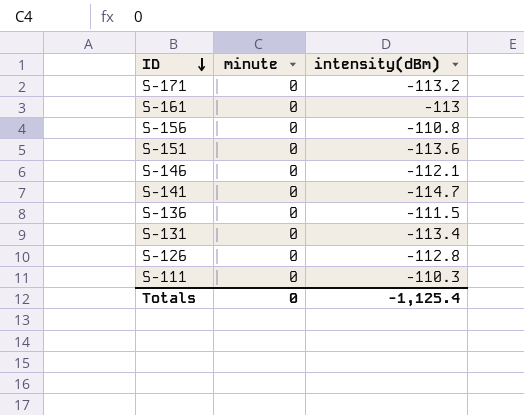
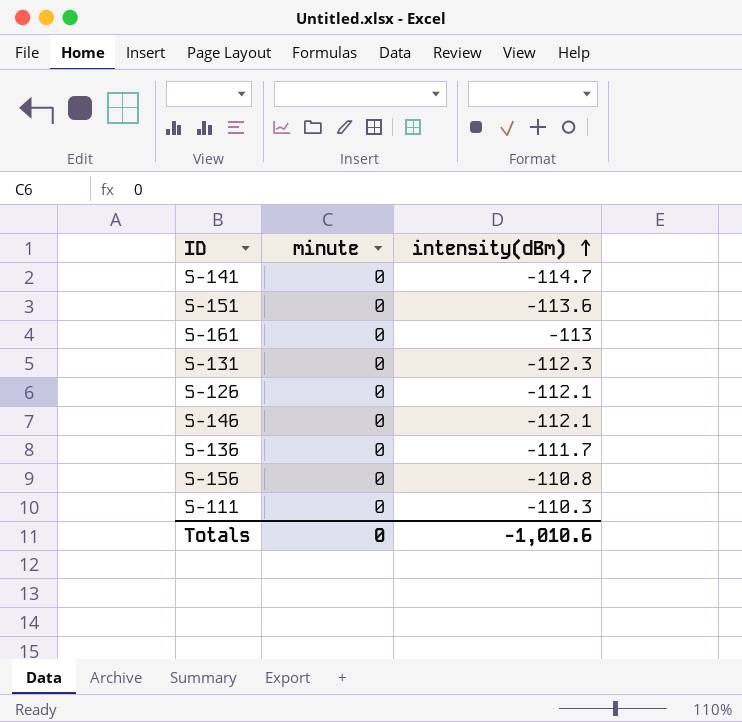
row order: ID descending -> intensity(dBm) ascending
row S-171: 0 | -113.2 -> none
S-131 | intensity(dBm): -113.4 -> -112.3
S-126 | intensity(dBm): -112.8 -> -112.1
S-136 | intensity(dBm): -111.5 -> -111.7
Totals | intensity(dBm): -1,125.4 -> -1,010.6

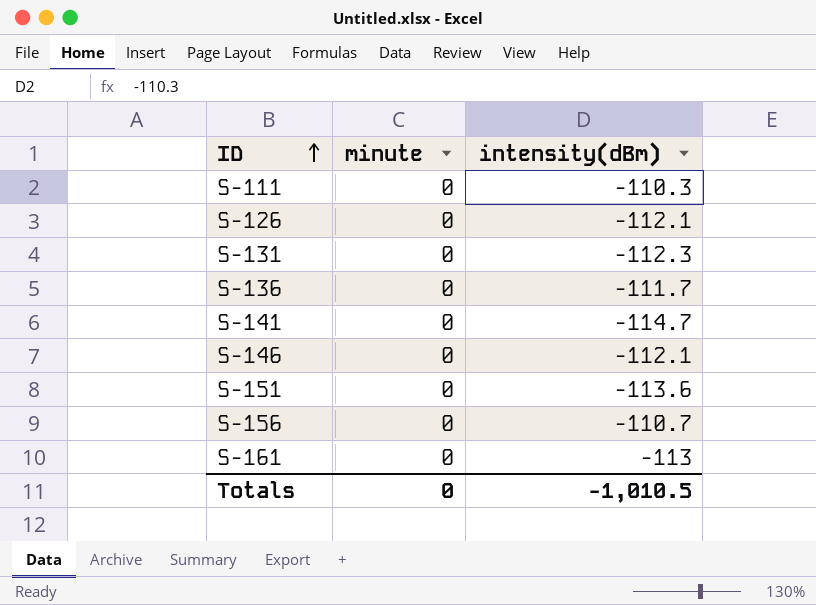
row order: intensity(dBm) ascending -> ID ascending
S-156 | intensity(dBm): -110.8 -> -110.7
Totals | intensity(dBm): -1,010.6 -> -1,010.5

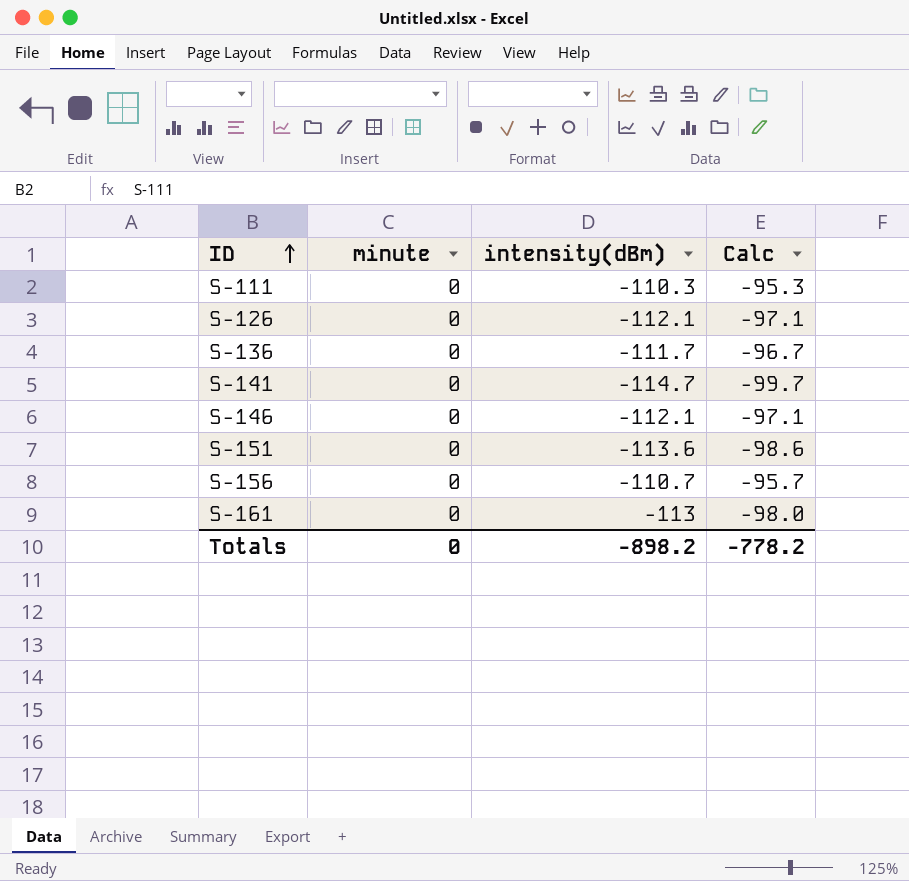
column Calc | formula: none -> [intensity(dBm)] + 15
row S-131: 0 | -112.3 -> none
Totals | intensity(dBm): -1,010.5 -> -898.2

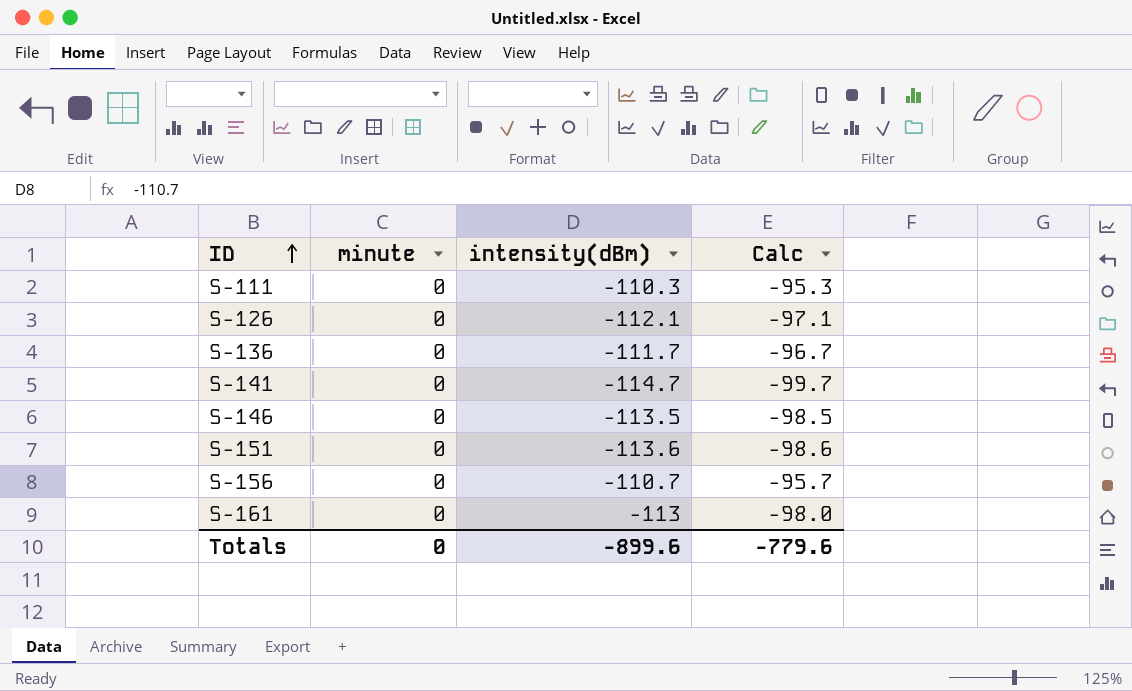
S-146 | intensity(dBm): -112.1 -> -113.5
S-146 | Calc: -97.1 -> -98.5
Totals | intensity(dBm): -898.2 -> -899.6
Totals | Calc: -778.2 -> -779.6

